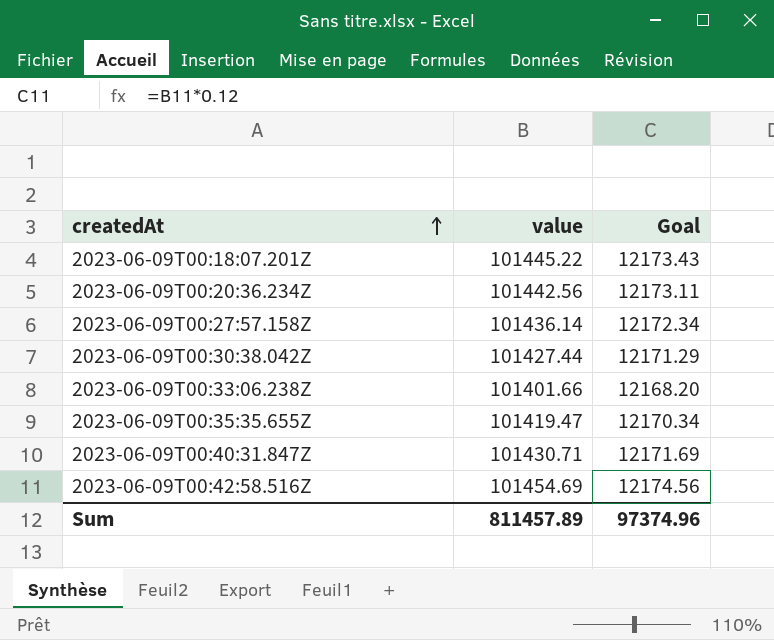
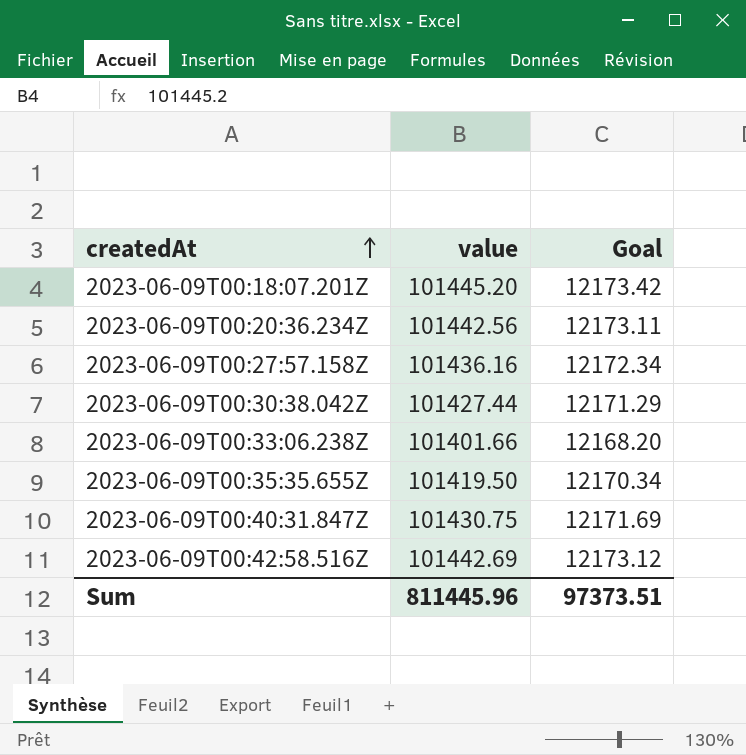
2023-06-09T00:18:07.201Z | value: 101445.22 -> 101445.20
2023-06-09T00:18:07.201Z | Goal: 12173.43 -> 12173.42
2023-06-09T00:27:57.158Z | value: 101436.14 -> 101436.16
2023-06-09T00:35:35.655Z | value: 101419.47 -> 101419.50
2023-06-09T00:40:31.847Z | value: 101430.71 -> 101430.75
2023-06-09T00:42:58.516Z | value: 101454.69 -> 101442.69
2023-06-09T00:42:58.516Z | Goal: 12174.56 -> 12173.12
Sum | value: 811457.89 -> 811445.96
Sum | Goal: 97374.96 -> 97373.51

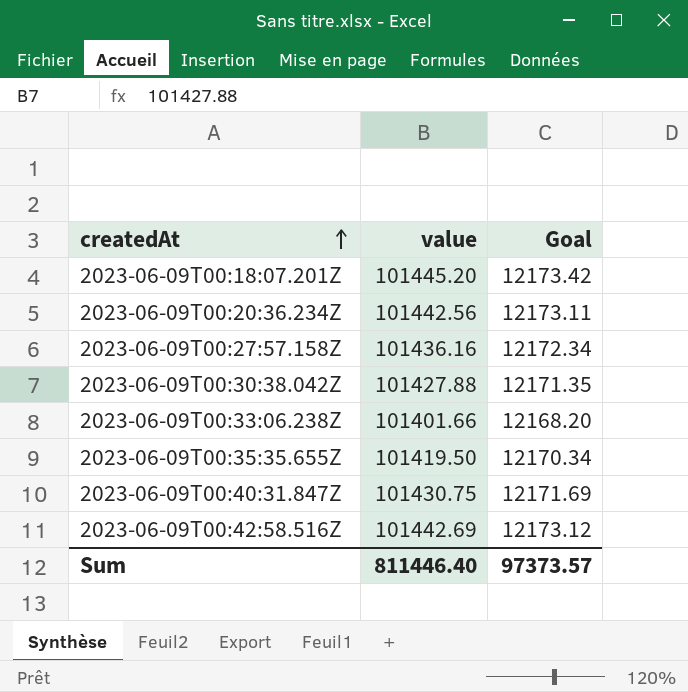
2023-06-09T00:30:38.042Z | value: 101427.44 -> 101427.88
2023-06-09T00:30:38.042Z | Goal: 12171.29 -> 12171.35
Sum | value: 811445.96 -> 811446.40
Sum | Goal: 97373.51 -> 97373.57

